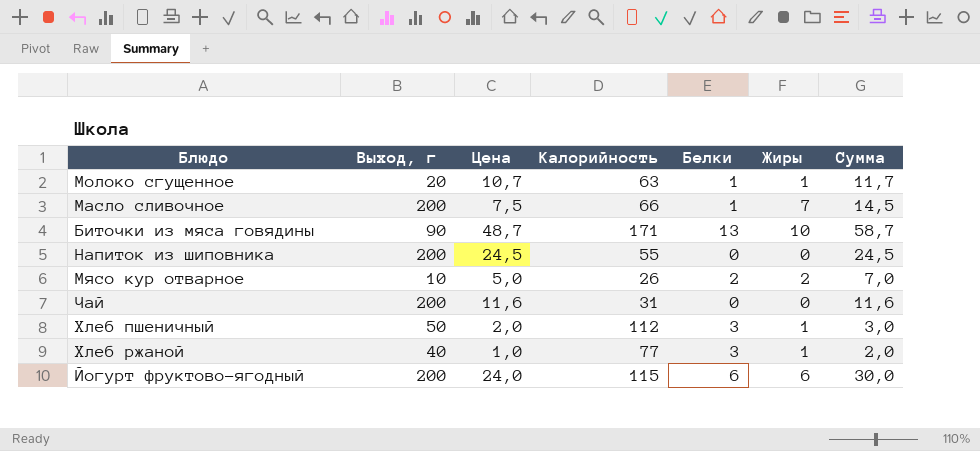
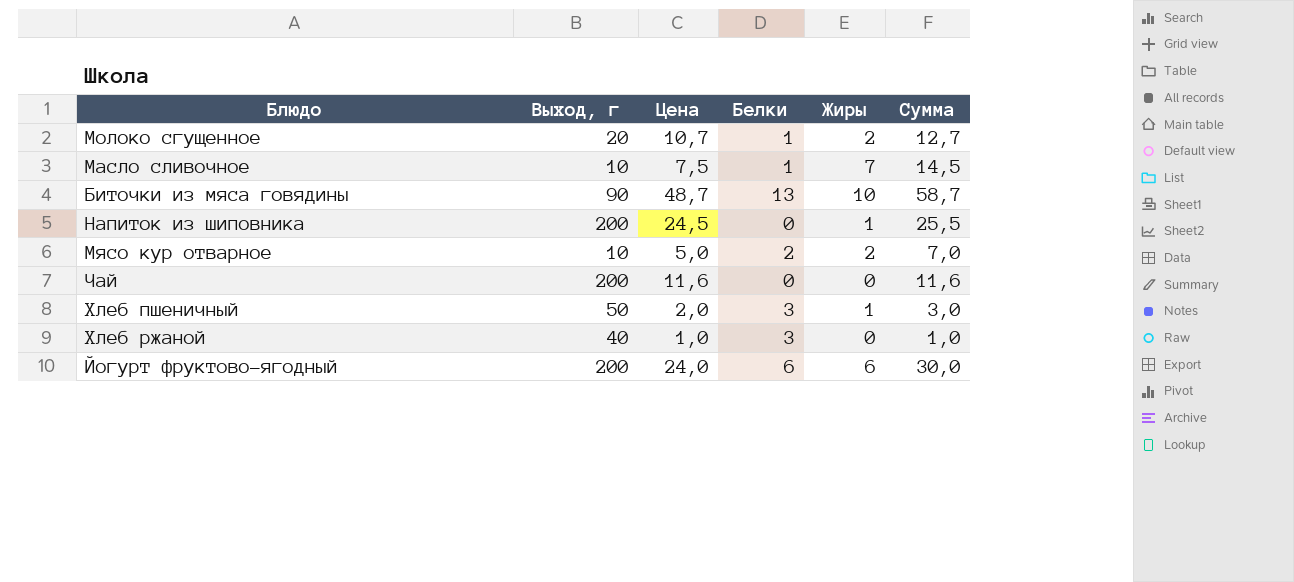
column Калорийность | position: 4 -> none
Молоко сгущенное | Жиры: 1 -> 2
Молоко сгущенное | Сумма: 11,7 -> 12,7
Масло сливочное | Выход, г: 200 -> 10
Напиток из шиповника | Жиры: 0 -> 1
Напиток из шиповника | Сумма: 24,5 -> 25,5
Хлеб ржаной | Жиры: 1 -> 0
Хлеб ржаной | Сумма: 2,0 -> 1,0

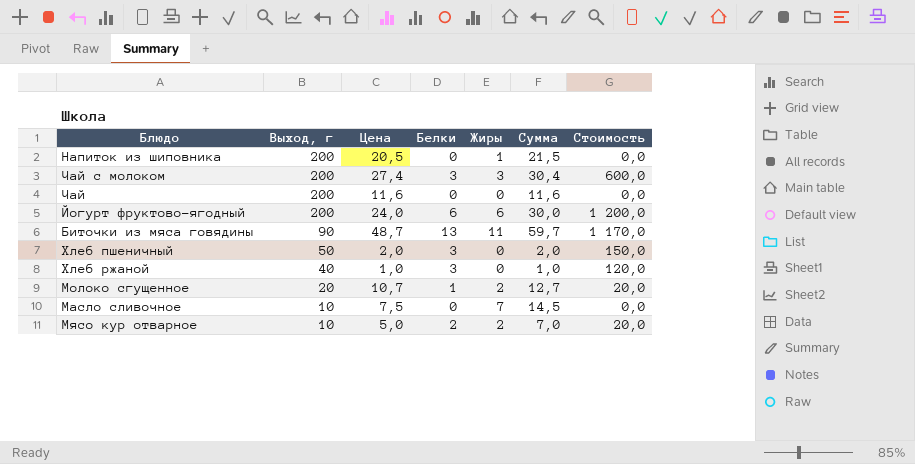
row order: none -> Выход, г descending
column Стоимость | formula: none -> [Выход, г] * [Белки]
Напиток из шиповника | Цена: 24,5 -> 20,5
Напиток из шиповника | Сумма: 25,5 -> 21,5
row Чай с молоком: none -> 200 | 27,4 | 3 | 3 | 30,4 | 600,0
Биточки из мяса говядины | Жиры: 10 -> 11
Биточки из мяса говядины | Сумма: 58,7 -> 59,7
Хлеб пшеничный | Жиры: 1 -> 0
Хлеб пшеничный | Сумма: 3,0 -> 2,0
Масло сливочное | Белки: 1 -> 0

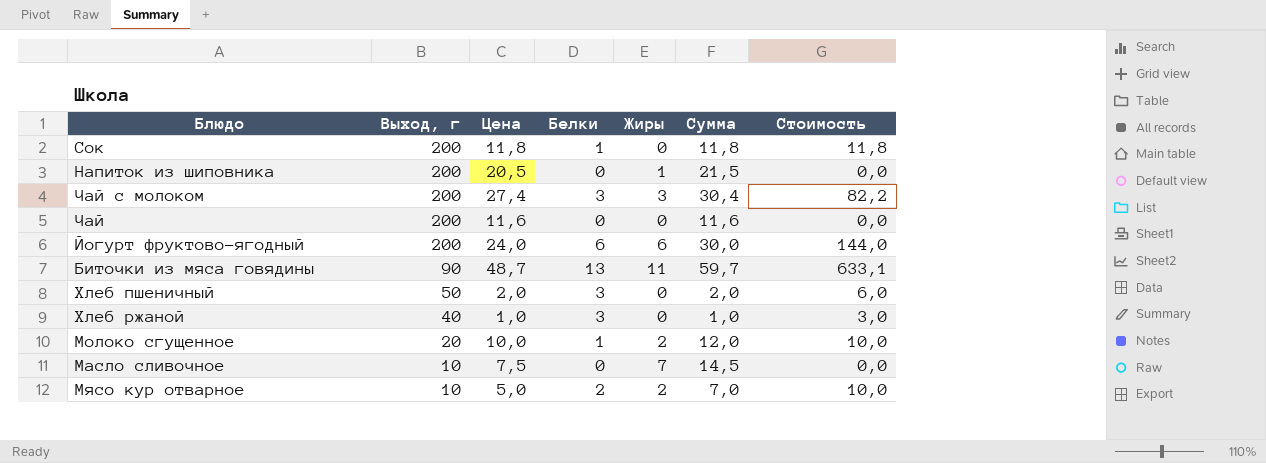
column Стоимость | formula: [Выход, г] * [Белки] -> [Цена] * [Белки]
row Сок: none -> 200 | 11,8 | 1 | 0 | 11,8 | 11,8
Молоко сгущенное | Цена: 10,7 -> 10,0
Молоко сгущенное | Сумма: 12,7 -> 12,0

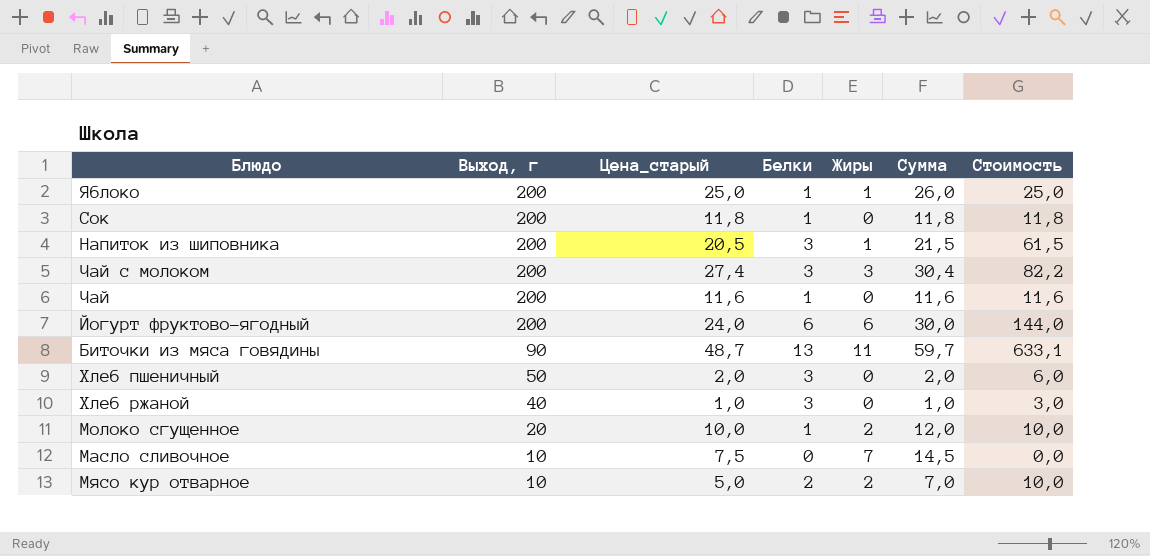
column name: Цена -> Цена_старый
row Яблоко: none -> 200 | 25,0 | 1 | 1 | 26,0 | 25,0
Напиток из шиповника | Белки: 0 -> 3
Напиток из шиповника | Стоимость: 0,0 -> 61,5
Чай | Белки: 0 -> 1
Чай | Стоимость: 0,0 -> 11,6

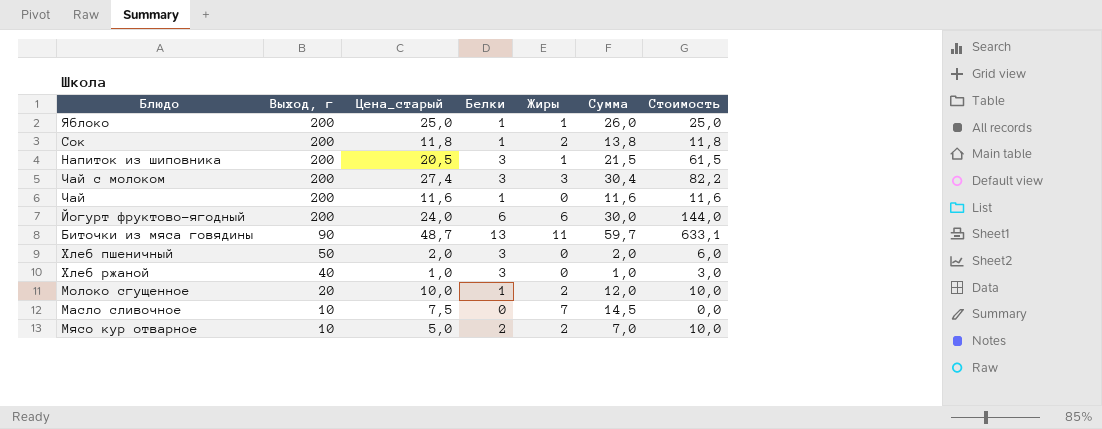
Сок | Жиры: 0 -> 2
Сок | Сумма: 11,8 -> 13,8

